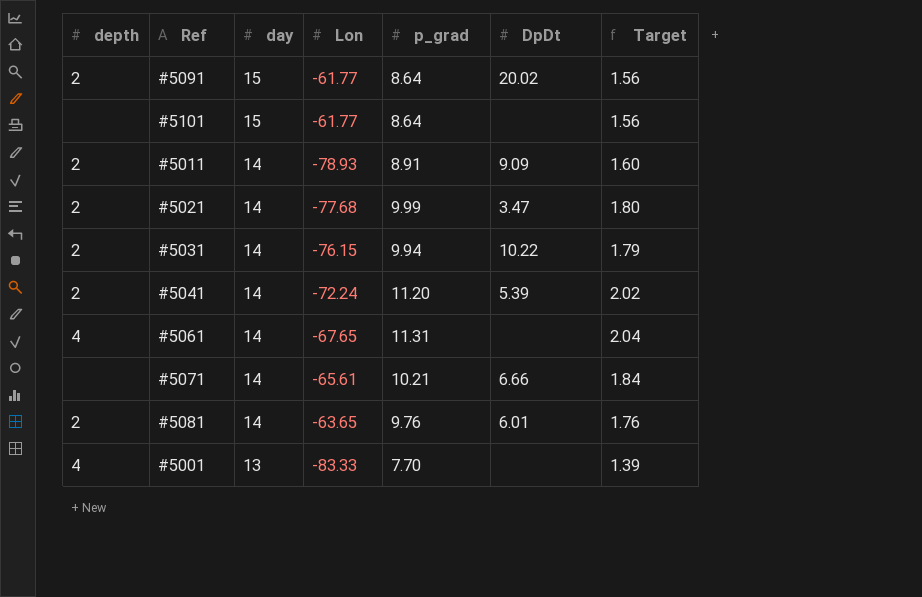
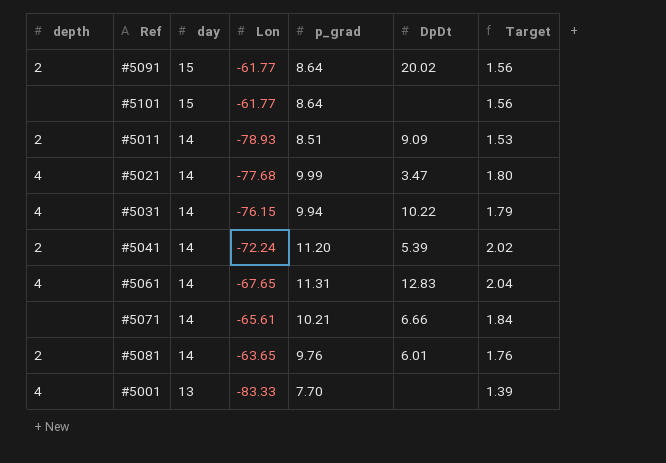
#5011 | p_grad: 8.91 -> 8.51
#5011 | Target: 1.60 -> 1.53
#5021 | depth: 2 -> 4
#5031 | depth: 2 -> 4
#5061 | DpDt: none -> 12.83

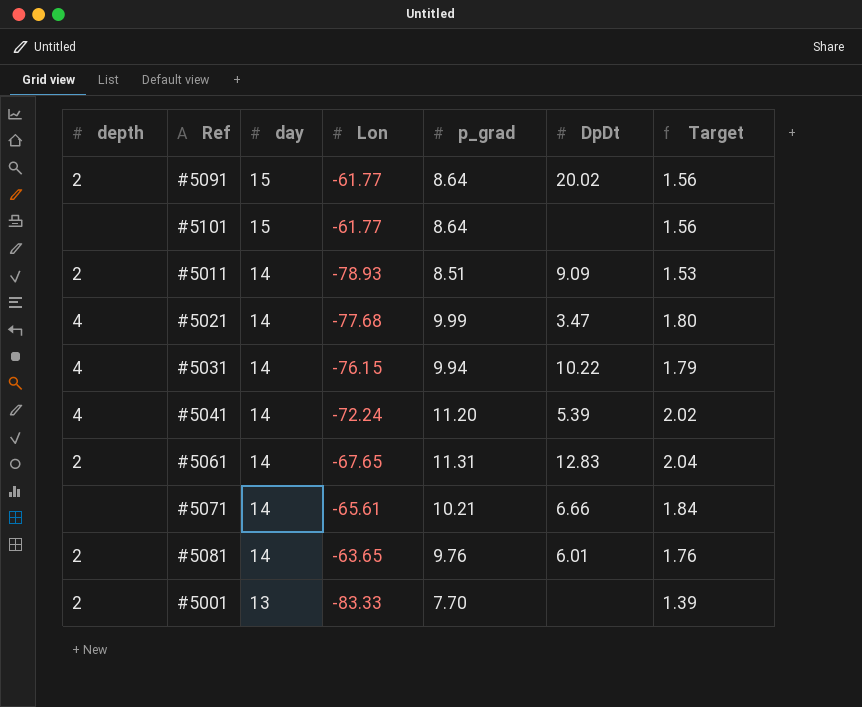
#5041 | depth: 2 -> 4
#5061 | depth: 4 -> 2
#5001 | depth: 4 -> 2

